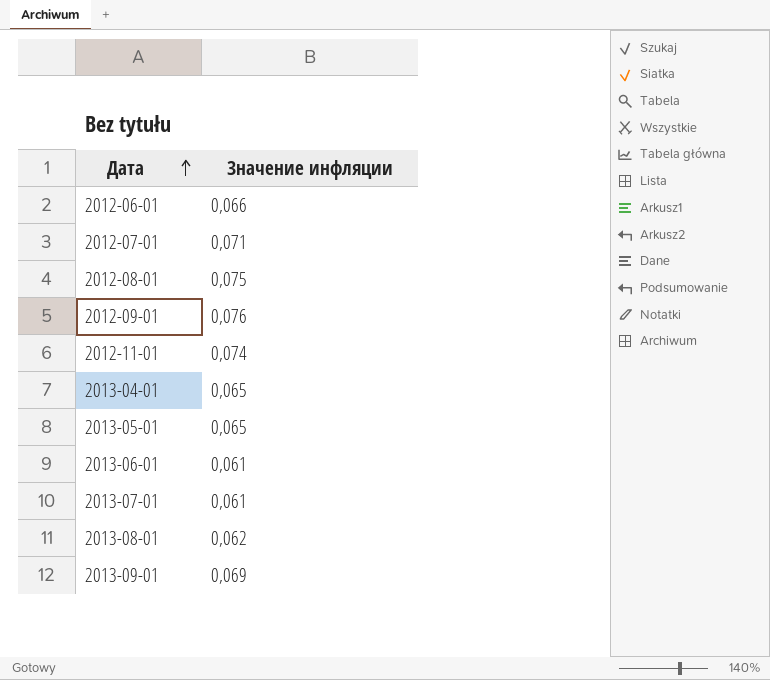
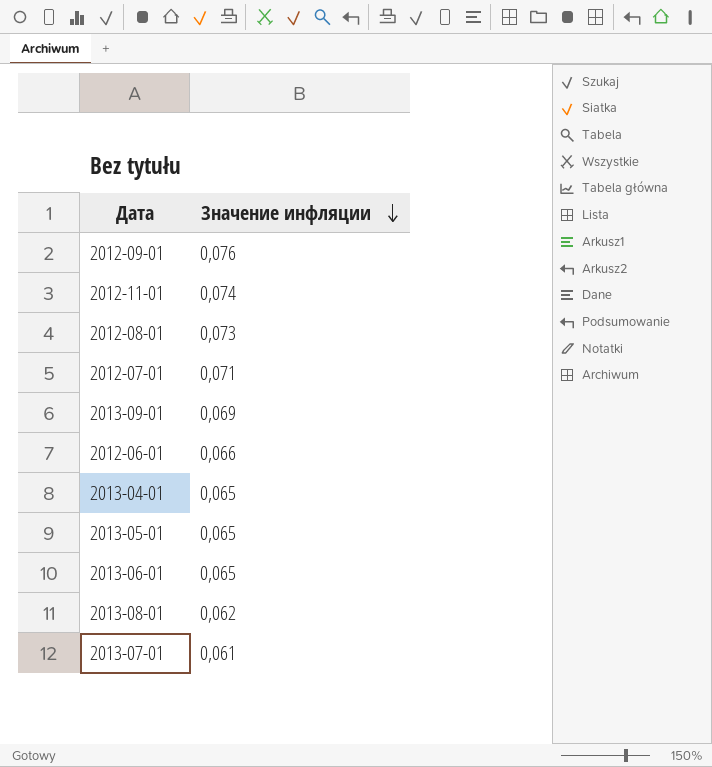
row order: Дата ascending -> Значение инфляции descending
2012-08-01 | Значение инфляции: 0,075 -> 0,073
2013-06-01 | Значение инфляции: 0,061 -> 0,065

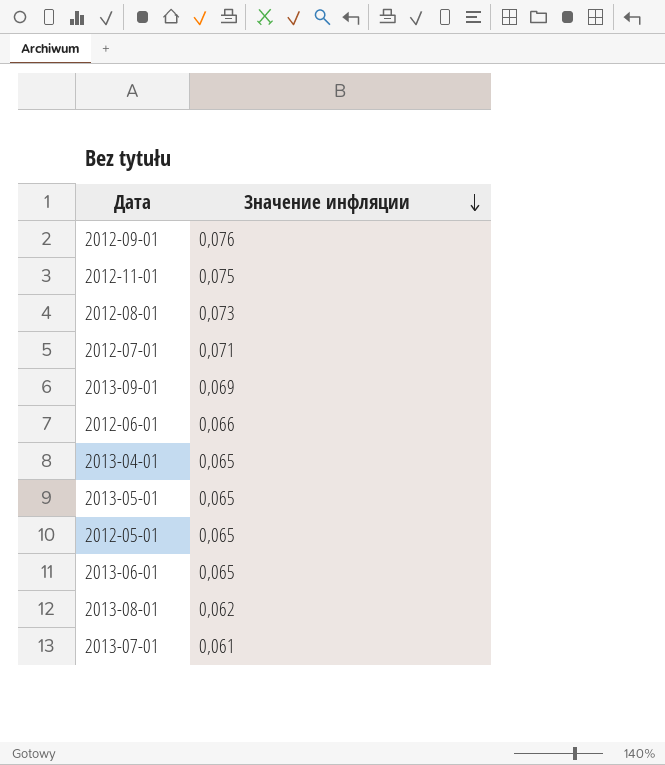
2012-11-01 | Значение инфляции: 0,074 -> 0,075
row 2012-05-01: none -> 0,065

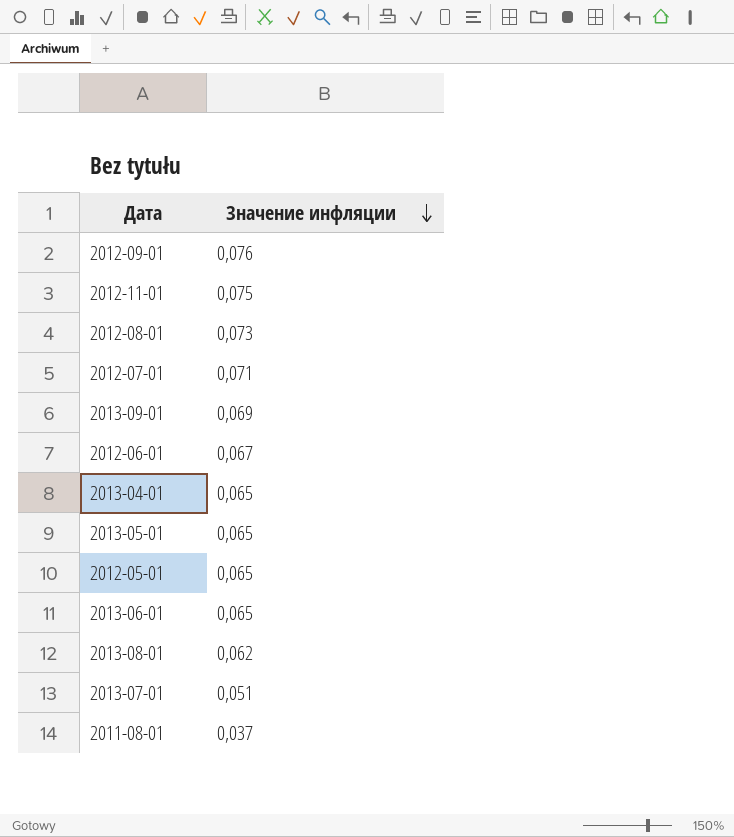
2012-06-01 | Значение инфляции: 0,066 -> 0,067
2013-07-01 | Значение инфляции: 0,061 -> 0,051
row 2011-08-01: none -> 0,037

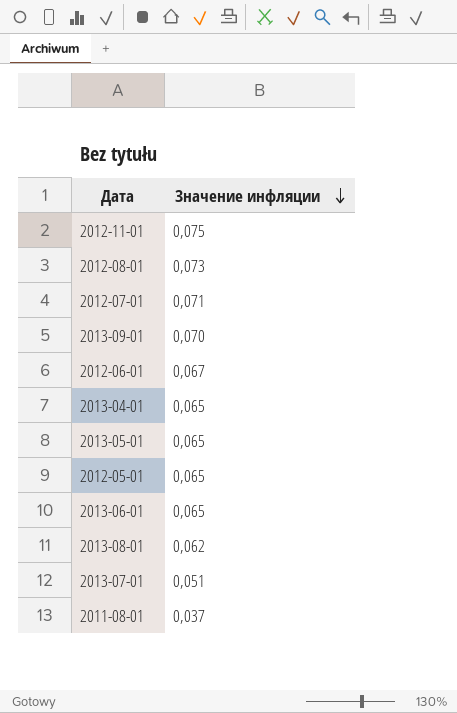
row 2012-09-01: 0,076 -> none
2013-09-01 | Значение инфляции: 0,069 -> 0,070

